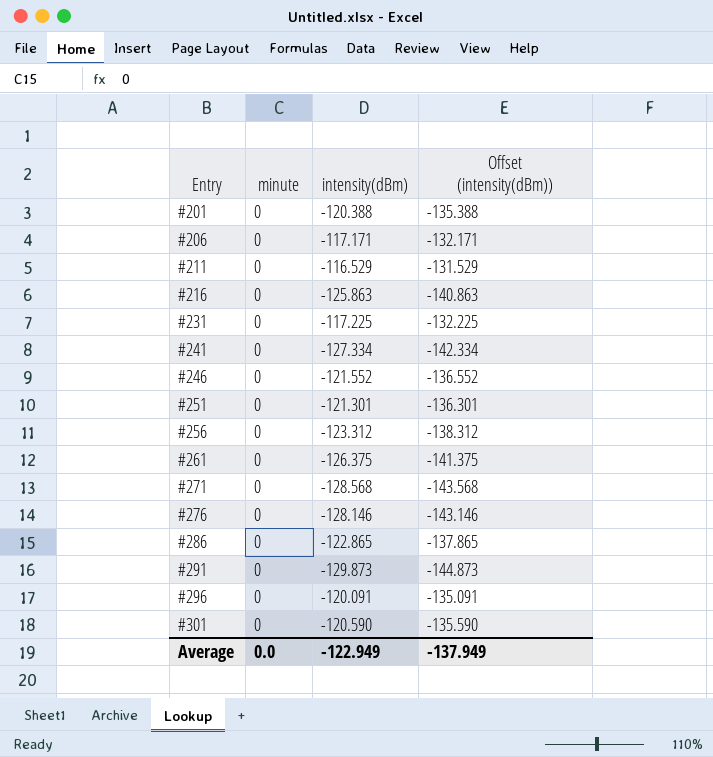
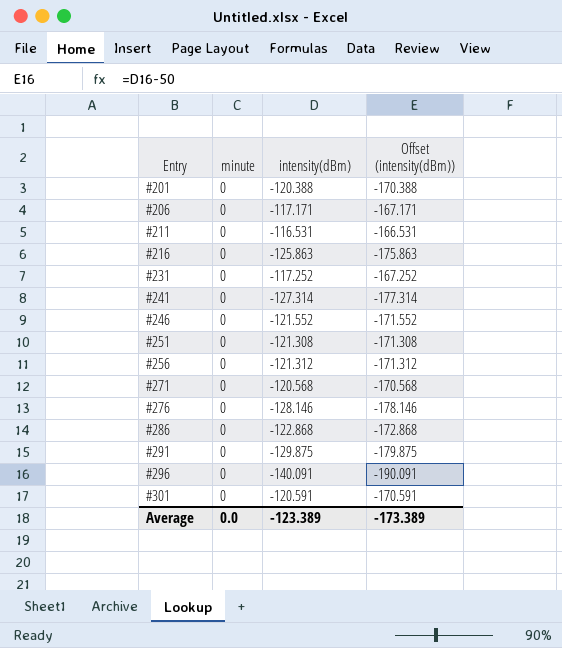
column Offset (intensity(dBm)) | formula: [intensity(dBm)] - 15 -> [intensity(dBm)] - 50
row #261: 0 | -126.375 | -141.375 -> none
#211 | intensity(dBm): -116.529 -> -116.531
#231 | intensity(dBm): -117.225 -> -117.252
#241 | intensity(dBm): -127.334 -> -127.314
#251 | intensity(dBm): -121.301 -> -121.308
#256 | intensity(dBm): -123.312 -> -121.312
#271 | intensity(dBm): -128.568 -> -120.568
#286 | intensity(dBm): -122.865 -> -122.868
#291 | intensity(dBm): -129.873 -> -129.875
#296 | intensity(dBm): -120.091 -> -140.091
#301 | intensity(dBm): -120.590 -> -120.591
Average | intensity(dBm): -122.949 -> -123.389
Average | Offset (intensity(dBm)): -137.949 -> -173.389

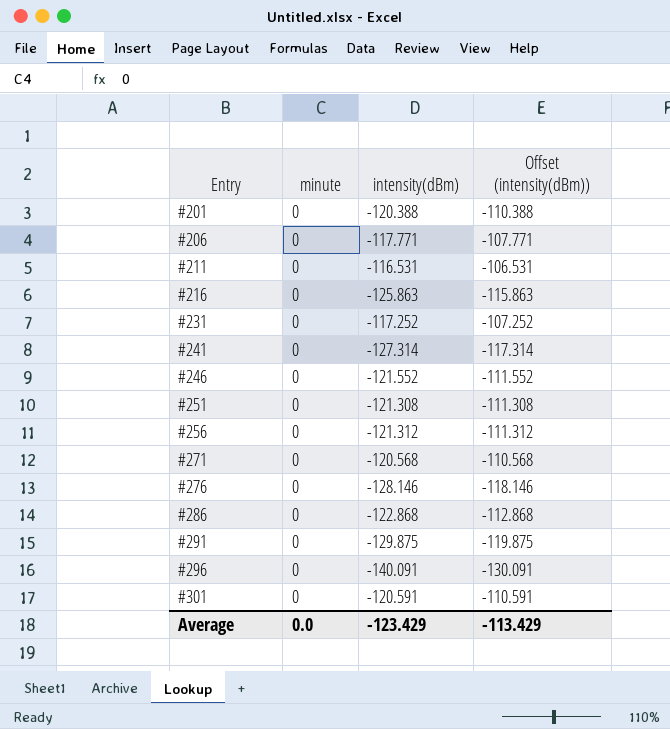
column Offset (intensity(dBm)) | formula: [intensity(dBm)] - 50 -> [intensity(dBm)] + 10
#206 | intensity(dBm): -117.171 -> -117.771
Average | intensity(dBm): -123.389 -> -123.429
Average | Offset (intensity(dBm)): -173.389 -> -113.429

